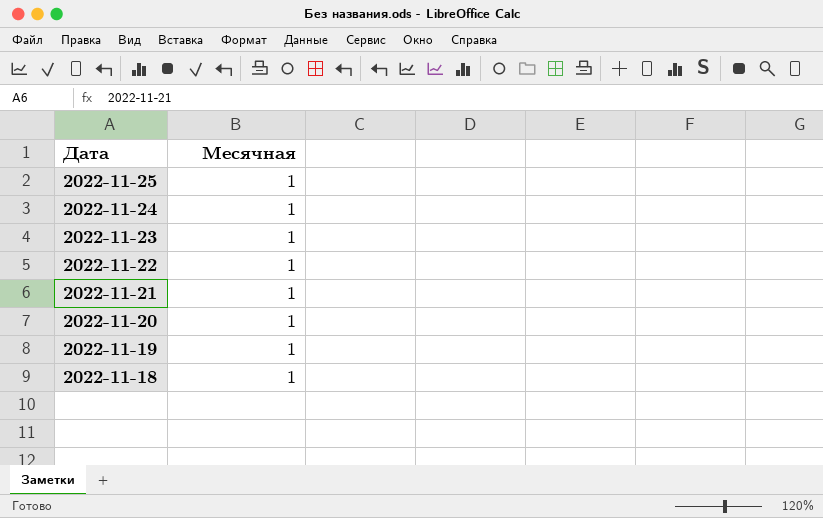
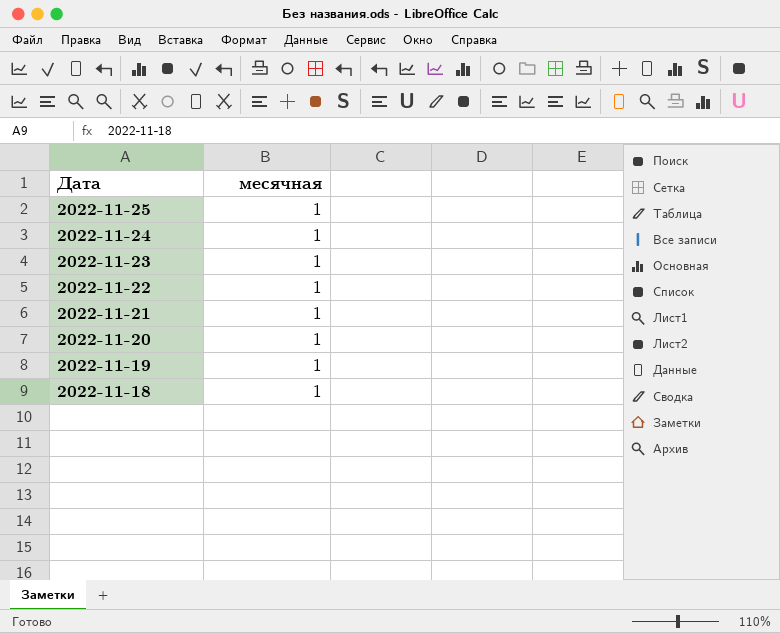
column name: Месячная -> месячная

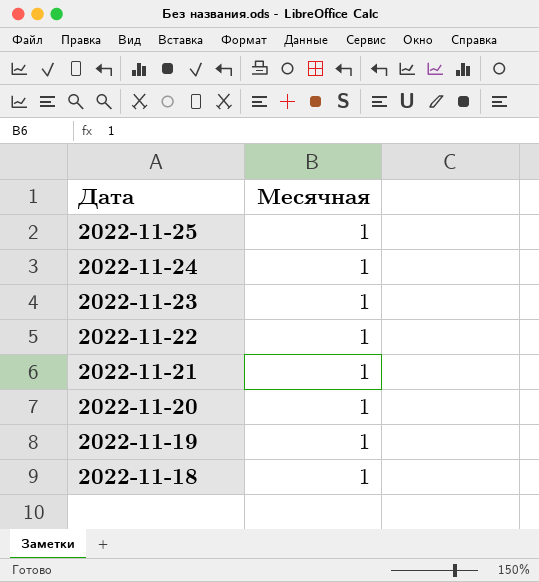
column name: месячная -> Месячная

